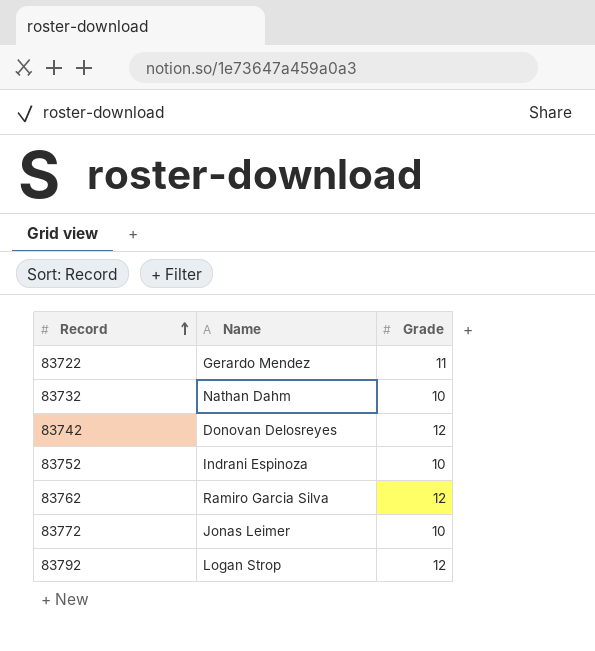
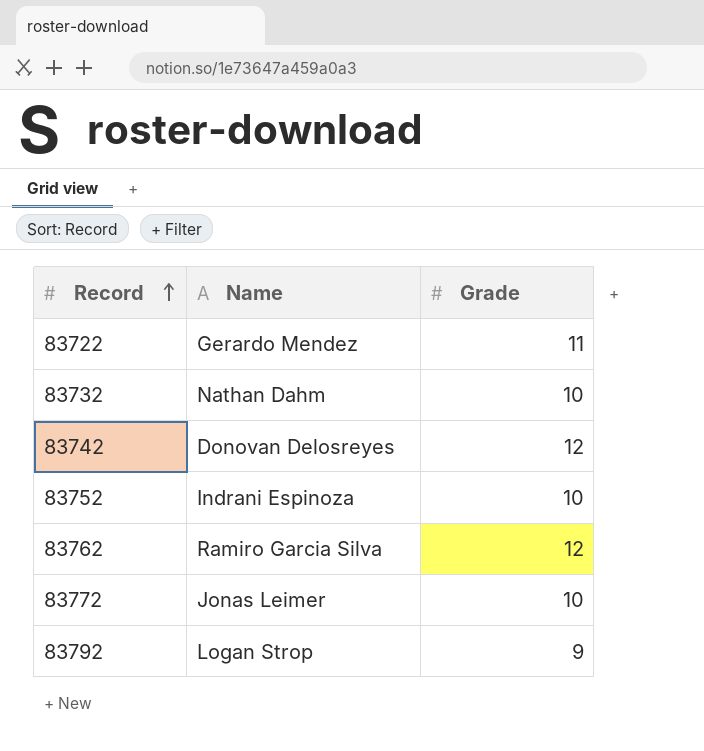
83792 | Grade: 12 -> 9

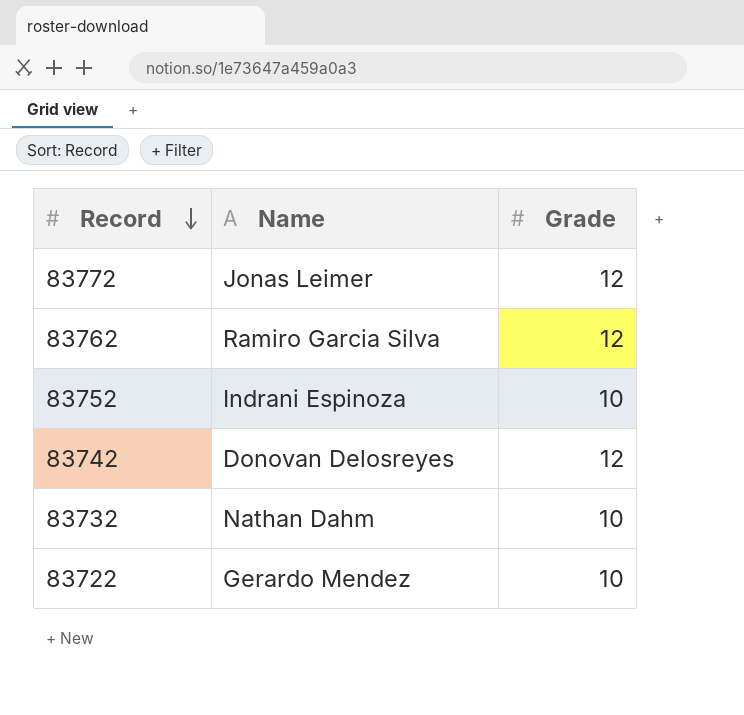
row order: Record ascending -> Record descending
row 83792: Logan Strop | 9 -> none
83772 | Grade: 10 -> 12
83722 | Grade: 11 -> 10

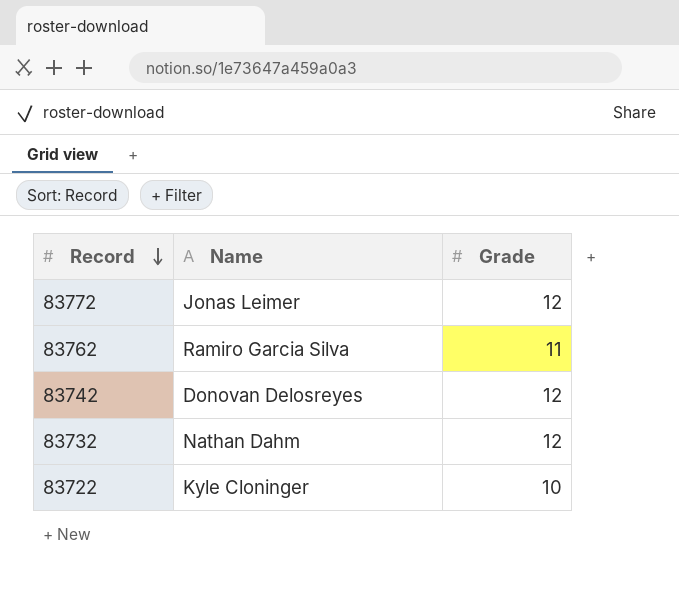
row 83752: Indrani Espinoza | 10 -> none
83762 | Grade: 12 -> 11
83732 | Grade: 10 -> 12
83722 | Name: Gerardo Mendez -> Kyle Cloninger

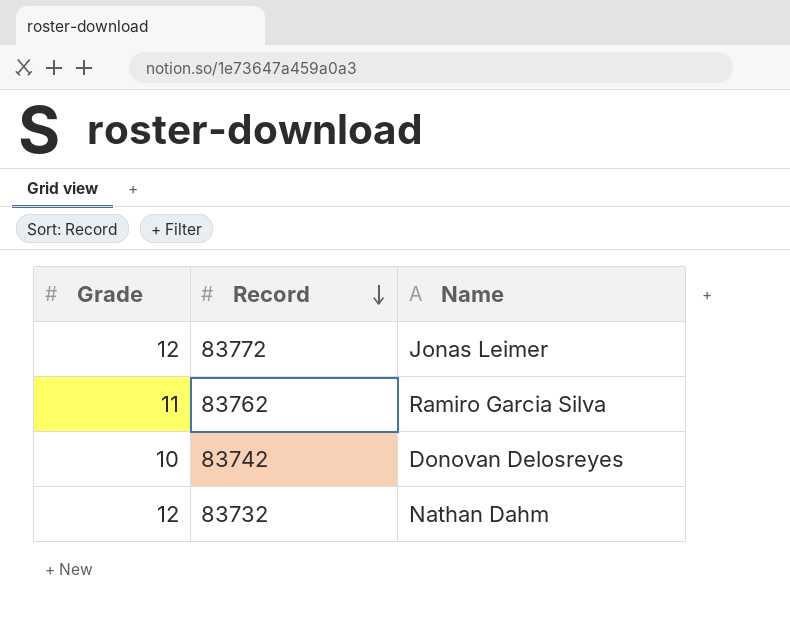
column Grade | position: 3 -> 1
row 83722: Kyle Cloninger | 10 -> none
83742 | Grade: 12 -> 10

